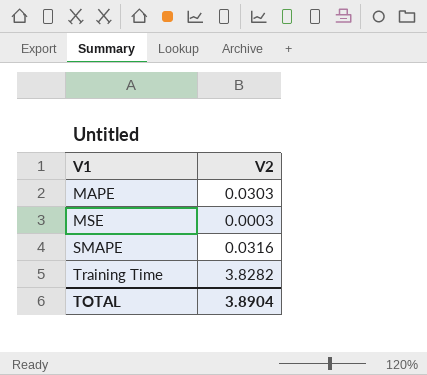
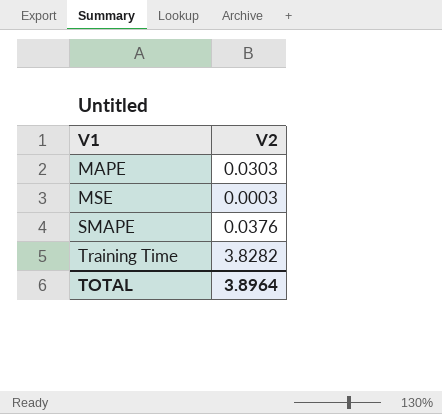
SMAPE | V2: 0.0316 -> 0.0376
TOTAL | V2: 3.8904 -> 3.8964

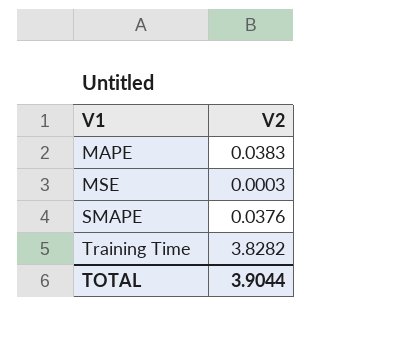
MAPE | V2: 0.0303 -> 0.0383
TOTAL | V2: 3.8964 -> 3.9044

